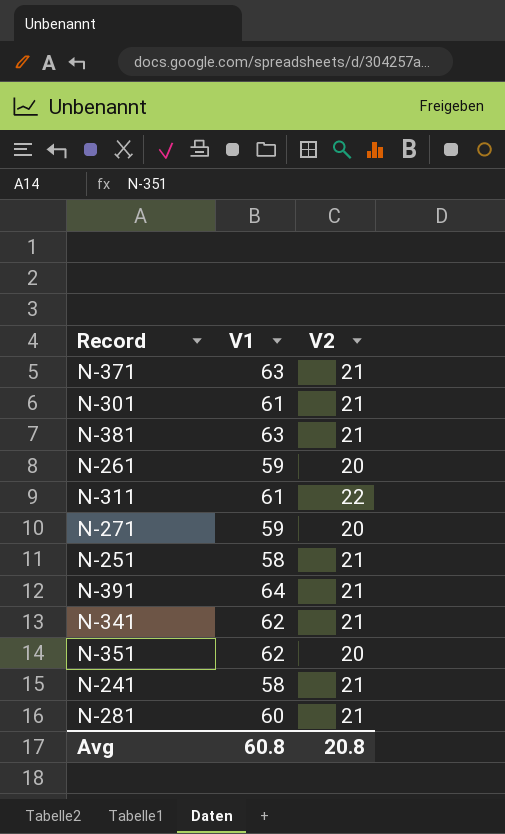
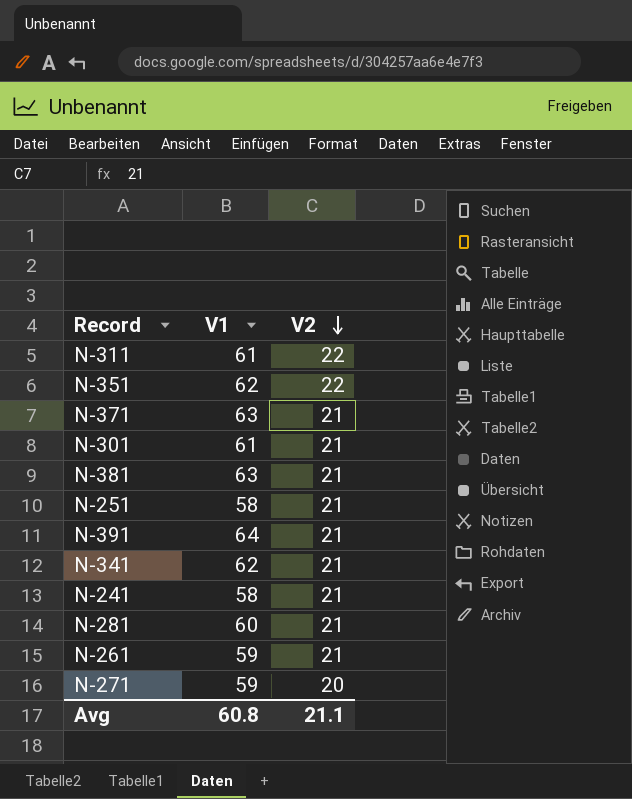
row order: none -> V2 descending
N-351 | V2: 20 -> 22
N-261 | V2: 20 -> 21
Avg | V2: 20.8 -> 21.1

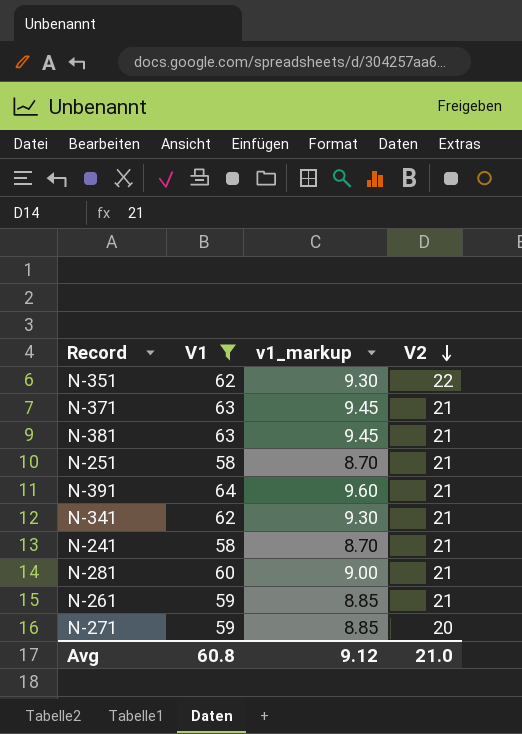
filter: none -> V1 != 61
column v1_markup | formula: none -> [V1] * 0.15
Avg | V2: 21.1 -> 21.0

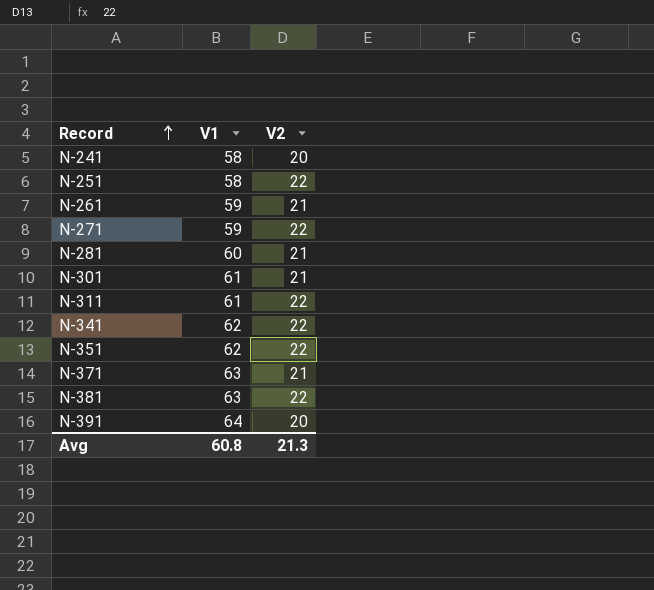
filter: V1 != 61 -> none
row order: V2 descending -> Record ascending
column v1_markup | formula: [V1] * 0.15 -> none
N-241 | V2: 21 -> 20
N-251 | V2: 21 -> 22
N-271 | V2: 20 -> 22
N-341 | V2: 21 -> 22
N-381 | V2: 21 -> 22
N-391 | V2: 21 -> 20
Avg | V2: 21.0 -> 21.3

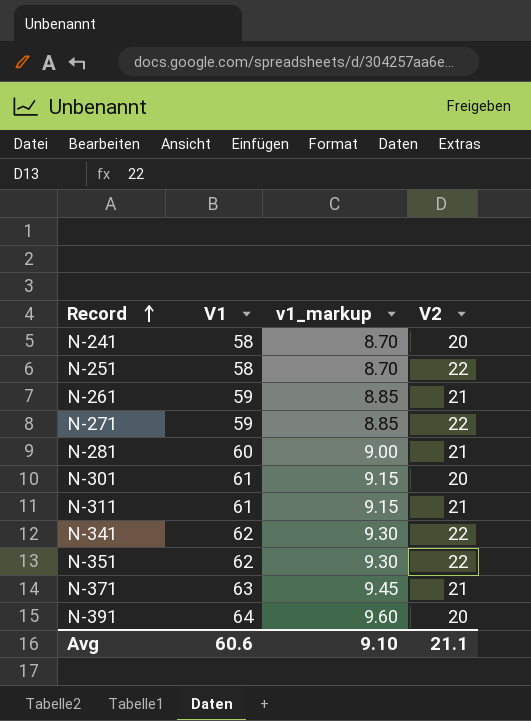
column v1_markup | formula: none -> [V1] * 0.15
row N-381: 63 | 22 -> none
N-301 | V2: 21 -> 20
N-311 | V2: 22 -> 21
Avg | V1: 60.8 -> 60.6
Avg | V2: 21.3 -> 21.1

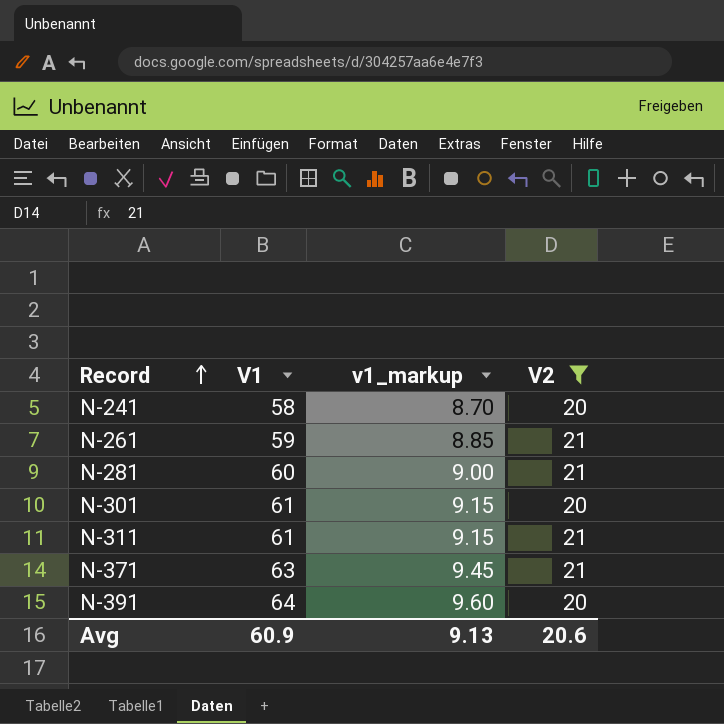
filter: none -> V2 != 22
Avg | V1: 60.6 -> 60.9
Avg | v1_markup: 9.10 -> 9.13
Avg | V2: 21.1 -> 20.6

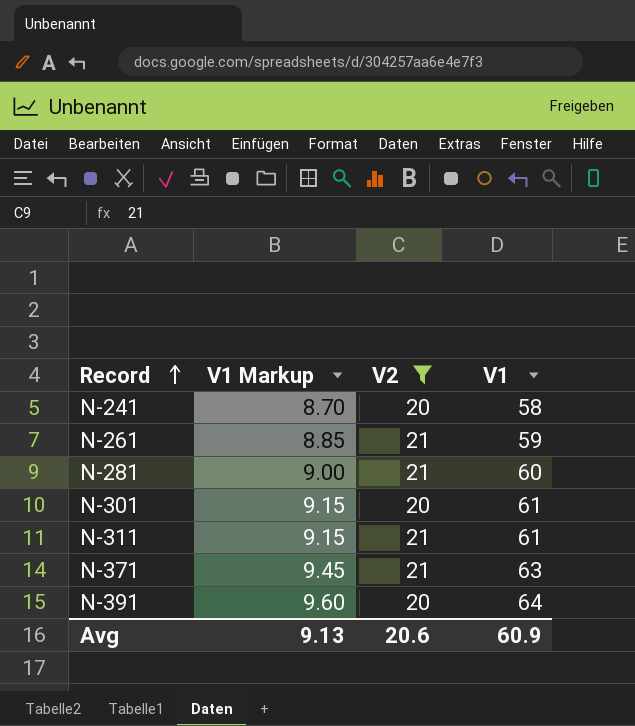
column name: v1_markup -> V1 Markup
column V1 | position: 2 -> 4

